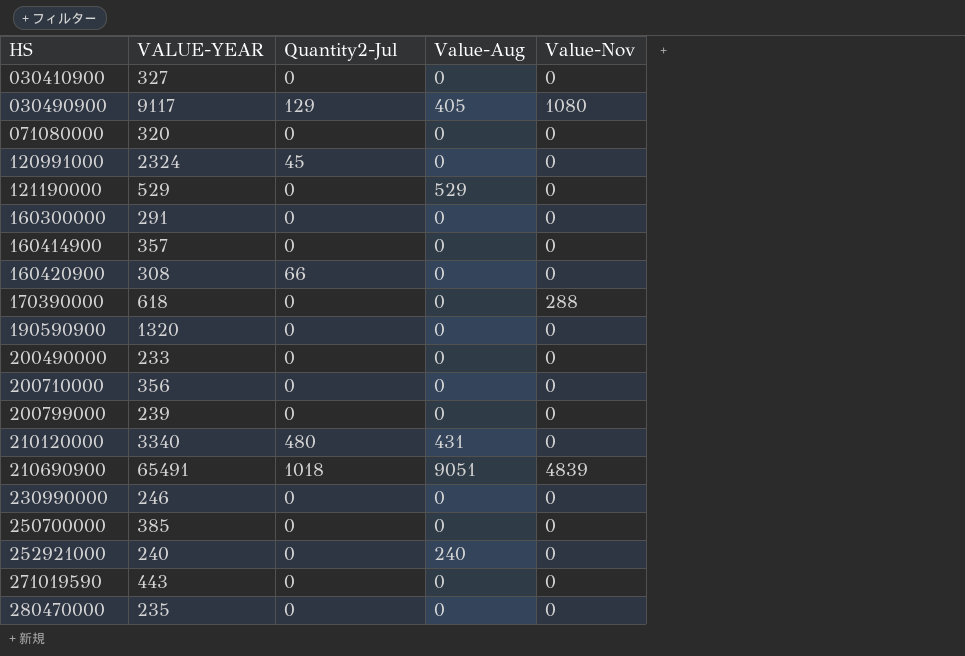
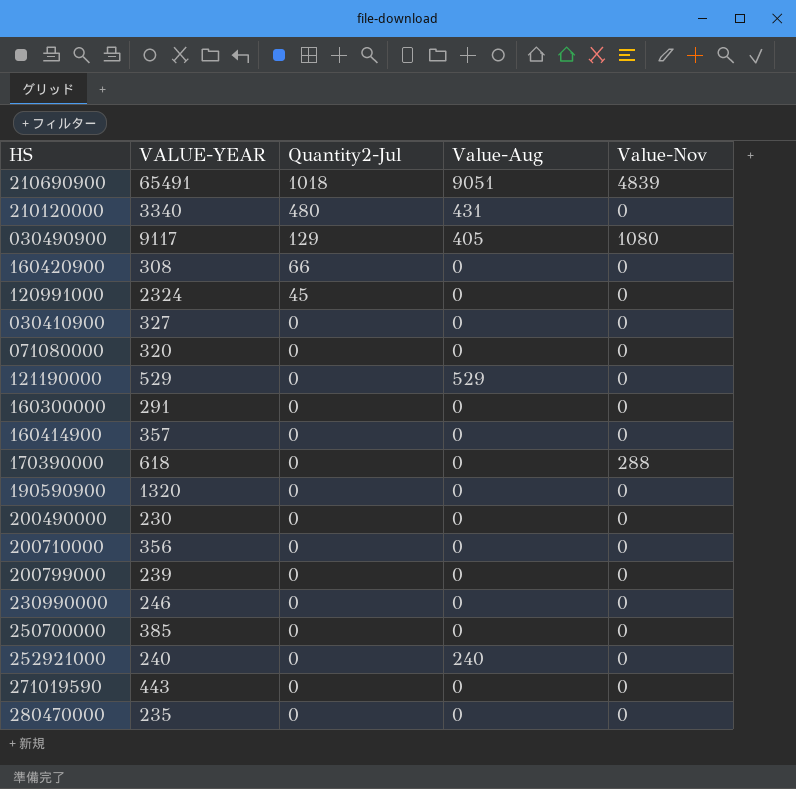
row order: HS ascending -> Quantity2-Jul descending
200490000 | VALUE-YEAR: 233 -> 230

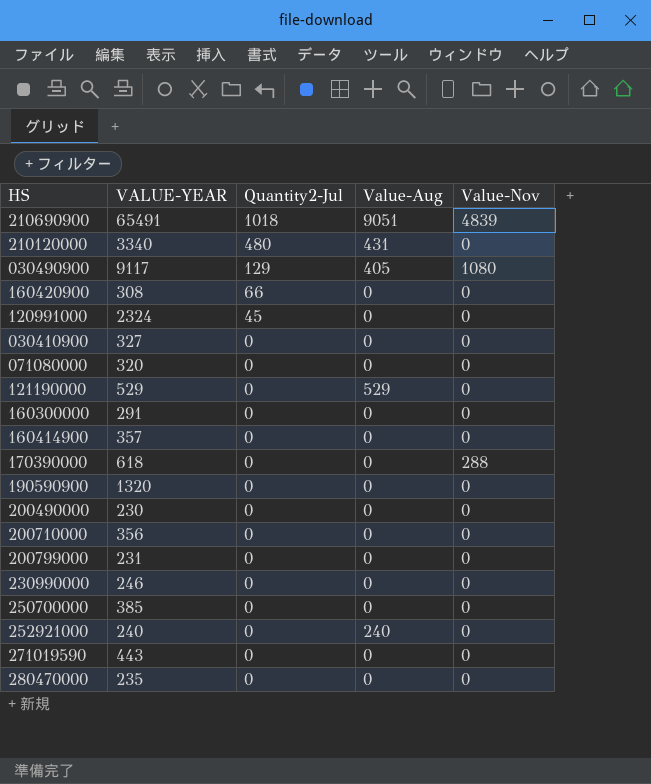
200799000 | VALUE-YEAR: 239 -> 231

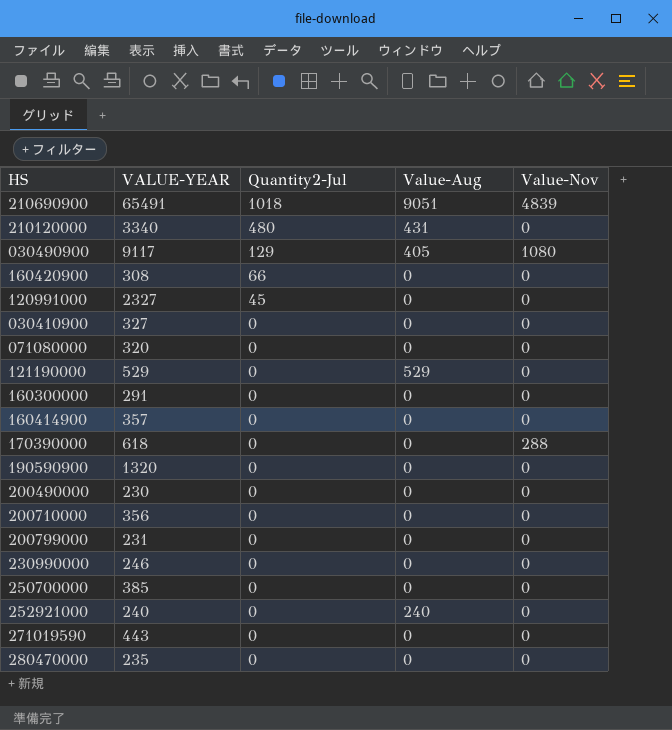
120991000 | VALUE-YEAR: 2324 -> 2327

